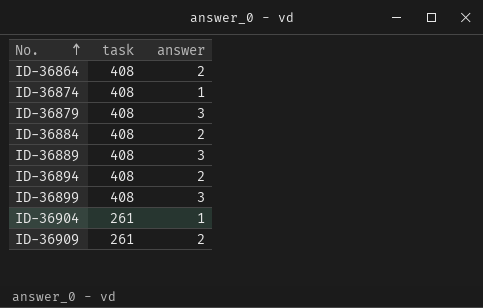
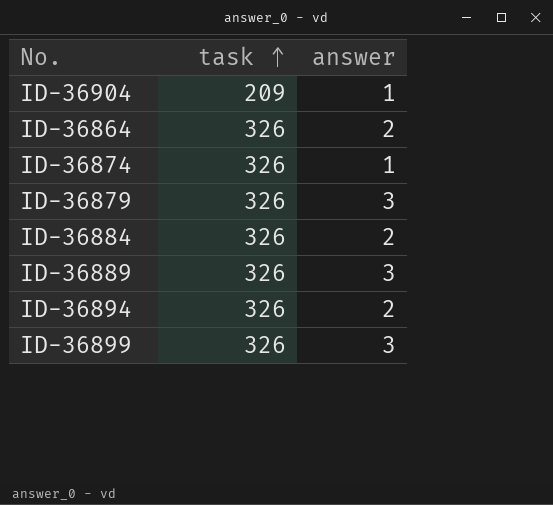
row order: No. ascending -> task ascending
row ID-36909: 261 | 2 -> none
ID-36904 | task: 261 -> 209
ID-36864 | task: 408 -> 326
ID-36874 | task: 408 -> 326
ID-36879 | task: 408 -> 326
ID-36884 | task: 408 -> 326
ID-36889 | task: 408 -> 326
ID-36894 | task: 408 -> 326
ID-36899 | task: 408 -> 326

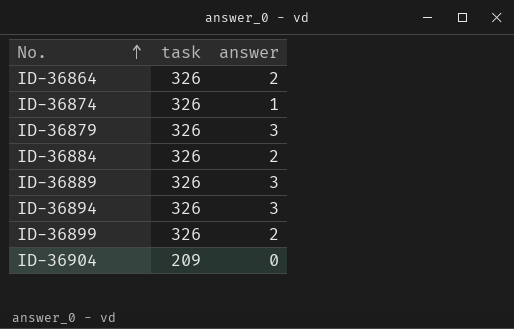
row order: task ascending -> No. ascending
ID-36894 | answer: 2 -> 3
ID-36899 | answer: 3 -> 2
ID-36904 | answer: 1 -> 0

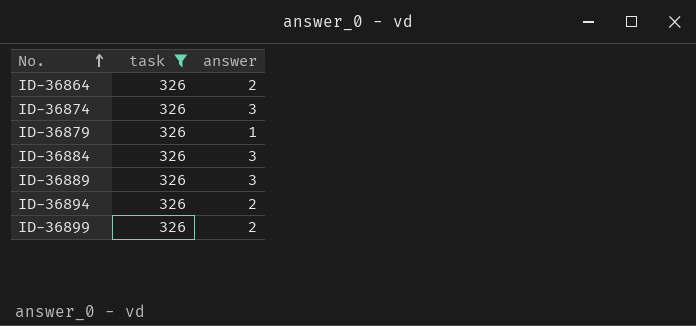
filter: none -> task = 326
ID-36874 | answer: 1 -> 3
ID-36879 | answer: 3 -> 1
ID-36884 | answer: 2 -> 3
ID-36894 | answer: 3 -> 2

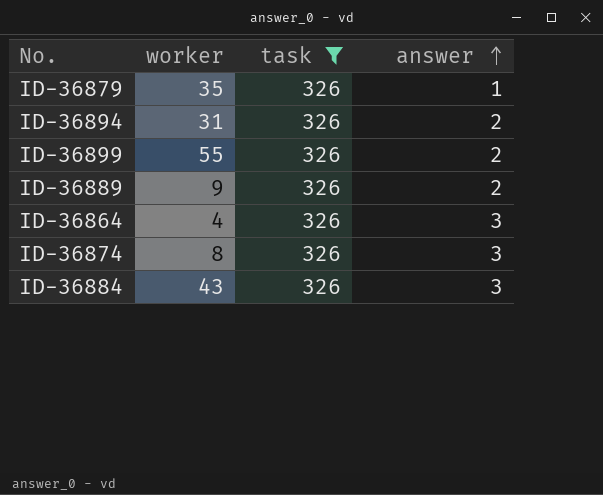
row order: No. ascending -> answer ascending
column worker | position: none -> 2
ID-36889 | answer: 3 -> 2
ID-36864 | answer: 2 -> 3

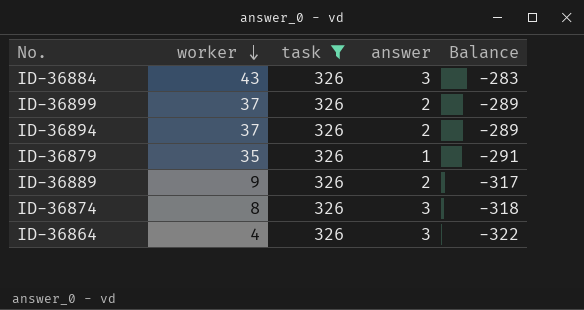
row order: answer ascending -> worker descending
column Balance | formula: none -> [worker] - [task]
ID-36899 | worker: 55 -> 37
ID-36894 | worker: 31 -> 37

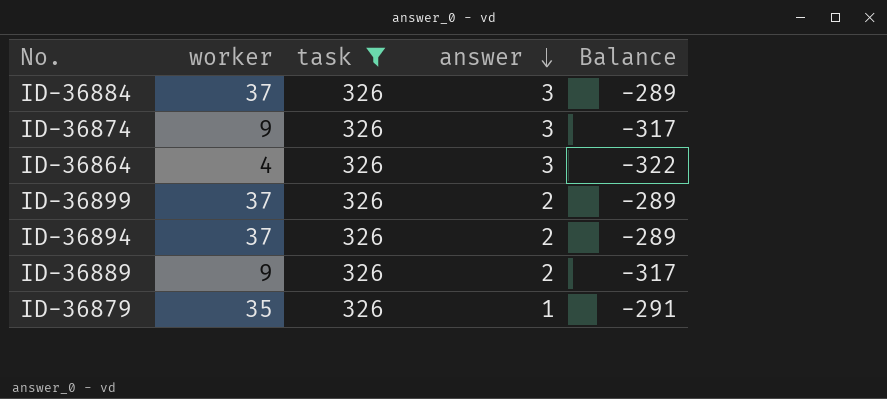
row order: worker descending -> answer descending
ID-36884 | worker: 43 -> 37
ID-36884 | Balance: -283 -> -289
ID-36874 | worker: 8 -> 9
ID-36874 | Balance: -318 -> -317

